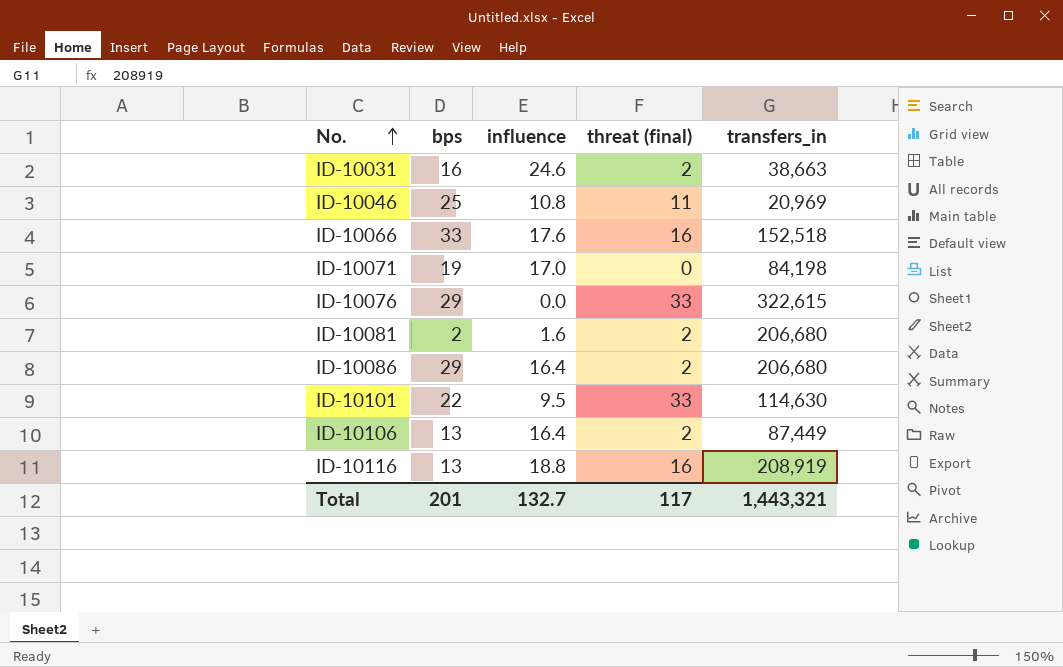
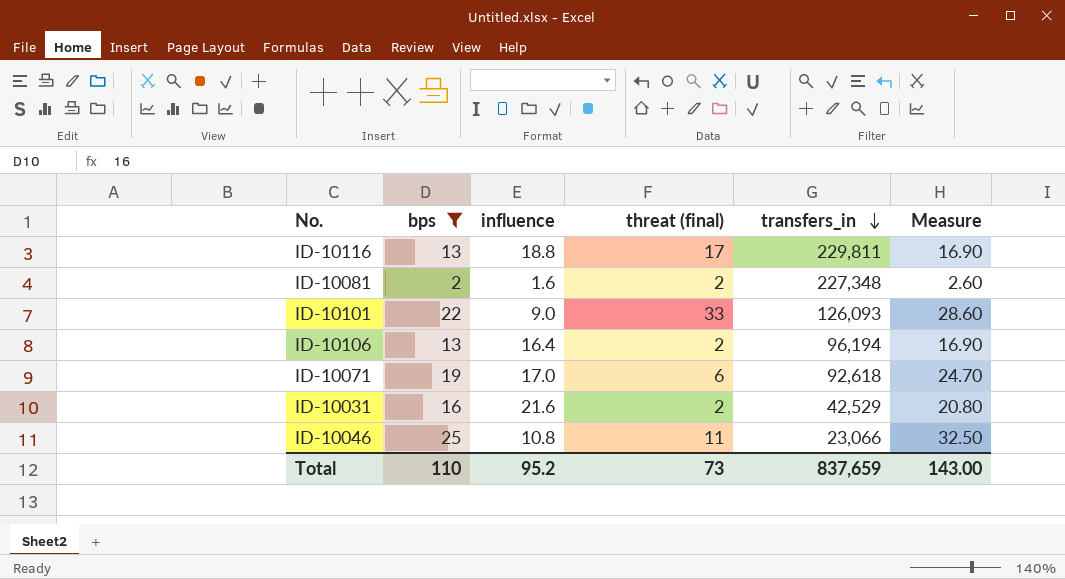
filter: none -> bps <= 25
row order: No. ascending -> transfers_in descending
column Measure | formula: none -> [bps] * 1.3
ID-10116 | threat (final): 16 -> 17
ID-10116 | transfers_in: 208,919 -> 229,811
ID-10081 | transfers_in: 206,680 -> 227,348
ID-10101 | influence: 9.5 -> 9.0
ID-10101 | transfers_in: 114,630 -> 126,093
ID-10106 | transfers_in: 87,449 -> 96,194
ID-10071 | threat (final): 0 -> 6
ID-10071 | transfers_in: 84,198 -> 92,618
ID-10031 | influence: 24.6 -> 21.6
ID-10031 | transfers_in: 38,663 -> 42,529
ID-10046 | transfers_in: 20,969 -> 23,066
Total | bps: 201 -> 110
Total | influence: 132.7 -> 95.2
Total | threat (final): 117 -> 73
Total | transfers_in: 1,443,321 -> 837,659

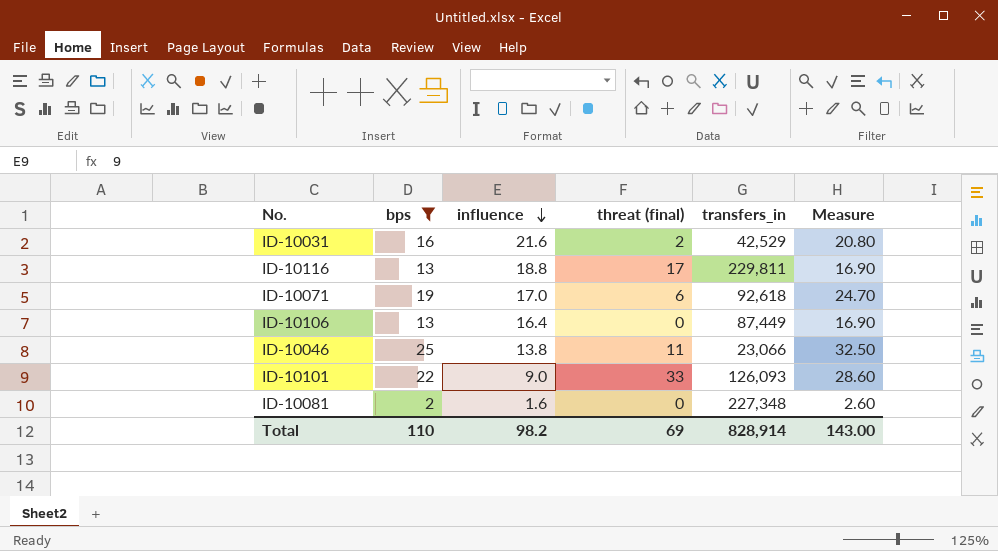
row order: transfers_in descending -> influence descending
ID-10106 | threat (final): 2 -> 0
ID-10106 | transfers_in: 96,194 -> 87,449
ID-10046 | influence: 10.8 -> 13.8
ID-10081 | threat (final): 2 -> 0
Total | influence: 95.2 -> 98.2
Total | threat (final): 73 -> 69
Total | transfers_in: 837,659 -> 828,914

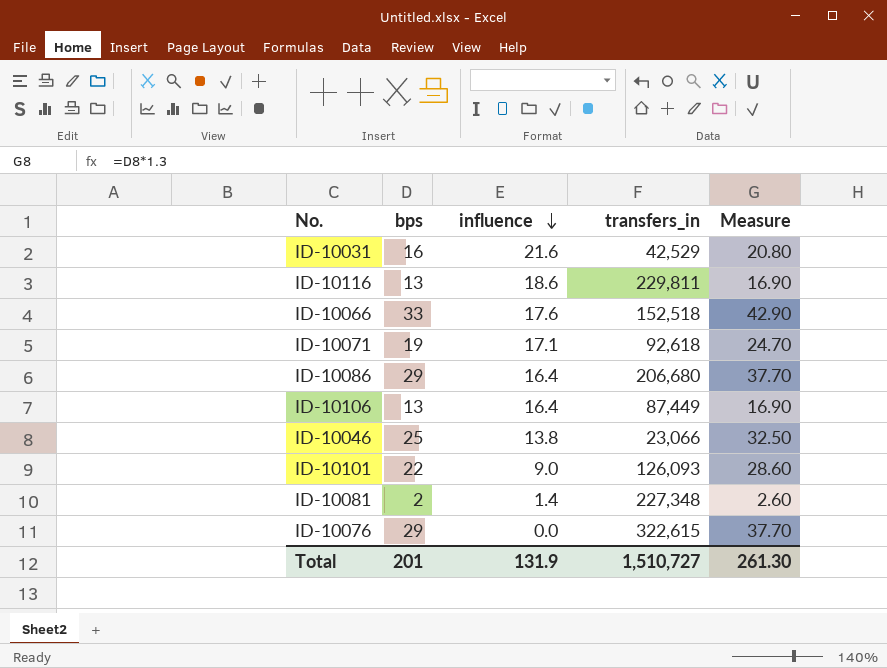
filter: bps <= 25 -> none
column threat (final) | position: 4 -> none
ID-10116 | influence: 18.8 -> 18.6
ID-10071 | influence: 17.0 -> 17.1
ID-10081 | influence: 1.6 -> 1.4
Total | bps: 110 -> 201
Total | influence: 98.2 -> 131.9
Total | transfers_in: 828,914 -> 1,510,727
Total | Measure: 143.00 -> 261.30

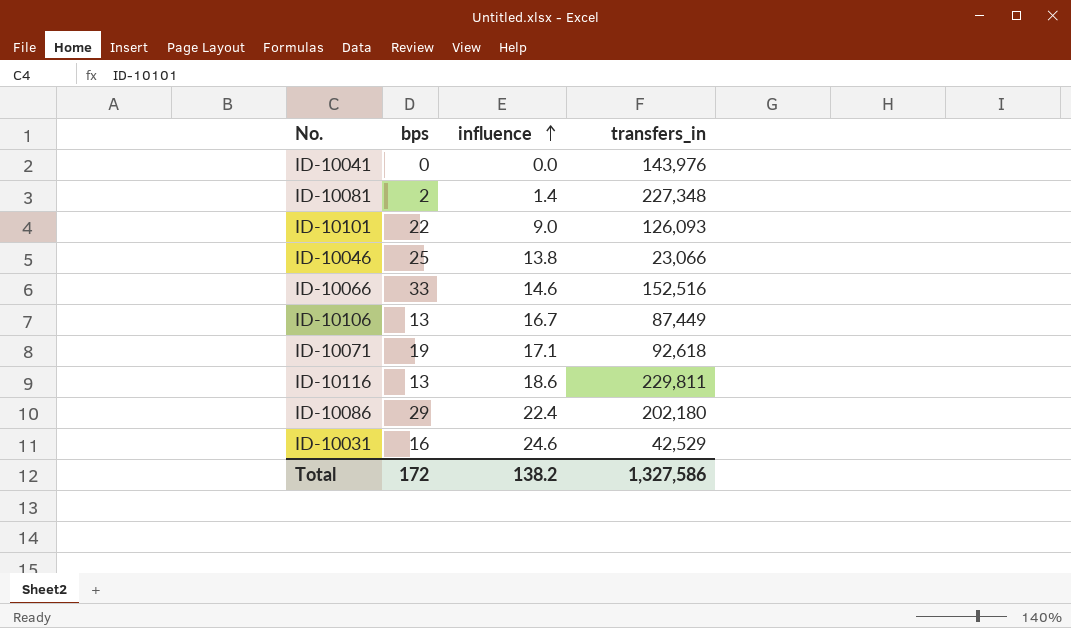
row order: influence descending -> influence ascending
column Measure | formula: [bps] * 1.3 -> none
row ID-10076: 29 | 0.0 | 322,615 | 37.70 -> none
row ID-10041: none -> 0 | 0.0 | 143,976
ID-10066 | influence: 17.6 -> 14.6
ID-10066 | transfers_in: 152,518 -> 152,516
ID-10106 | influence: 16.4 -> 16.7
ID-10086 | influence: 16.4 -> 22.4
ID-10086 | transfers_in: 206,680 -> 202,180
ID-10031 | influence: 21.6 -> 24.6
Total | bps: 201 -> 172
Total | influence: 131.9 -> 138.2
Total | transfers_in: 1,510,727 -> 1,327,586

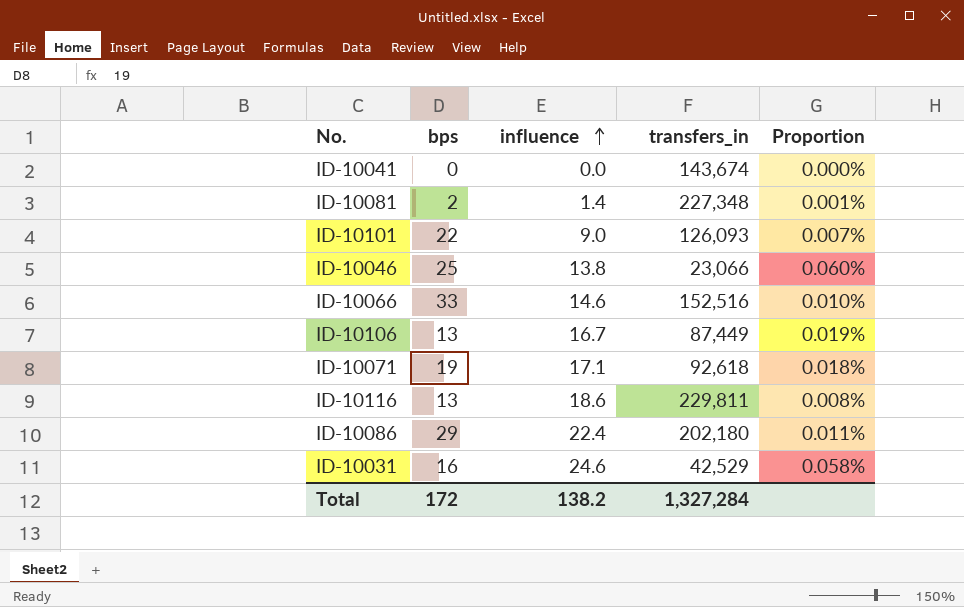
column Proportion | formula: none -> [influence] / [transfers_in]
ID-10041 | transfers_in: 143,976 -> 143,674
Total | transfers_in: 1,327,586 -> 1,327,284

